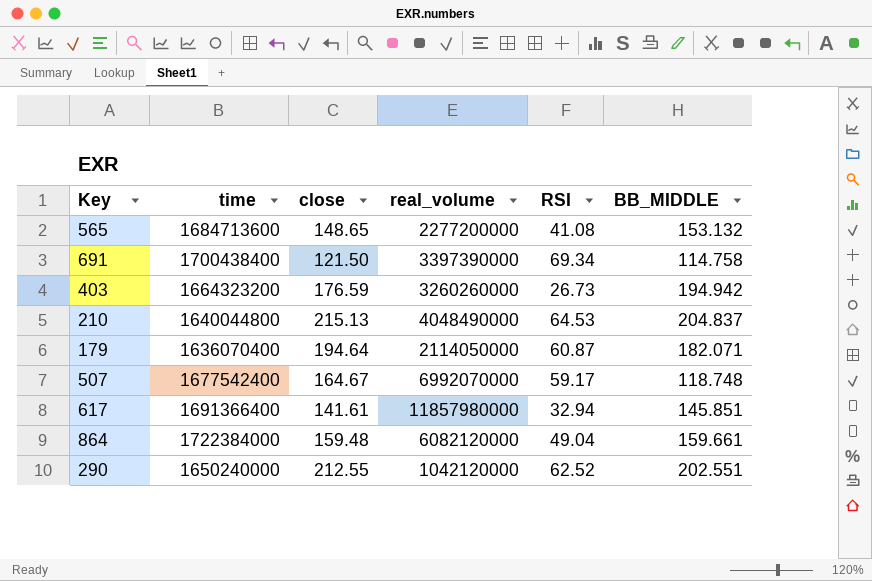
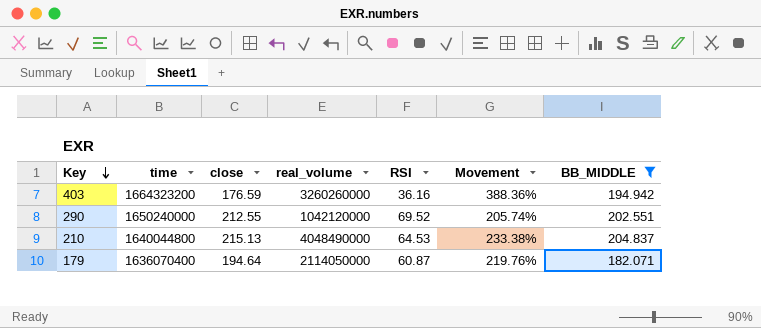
filter: none -> BB_MIDDLE >= 182.071
row order: none -> Key descending
column Movement | formula: none -> ([close] - [RSI]) / [RSI]
403 | RSI: 26.73 -> 36.16
290 | RSI: 62.52 -> 69.52

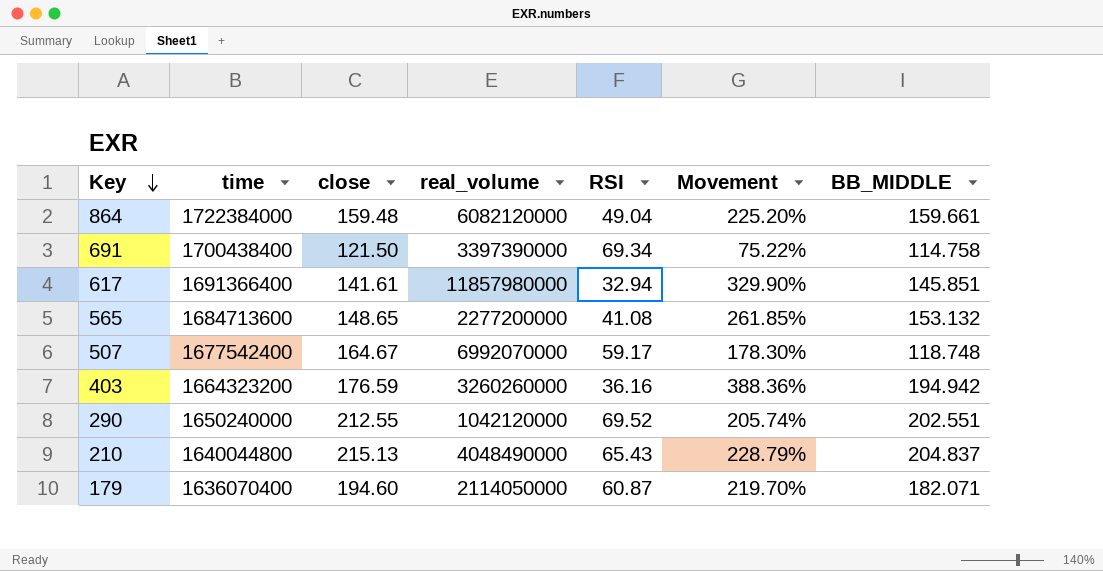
filter: BB_MIDDLE >= 182.071 -> none
210 | RSI: 64.53 -> 65.43
210 | Movement: 233.38% -> 228.79%
179 | close: 194.64 -> 194.60
179 | Movement: 219.76% -> 219.70%

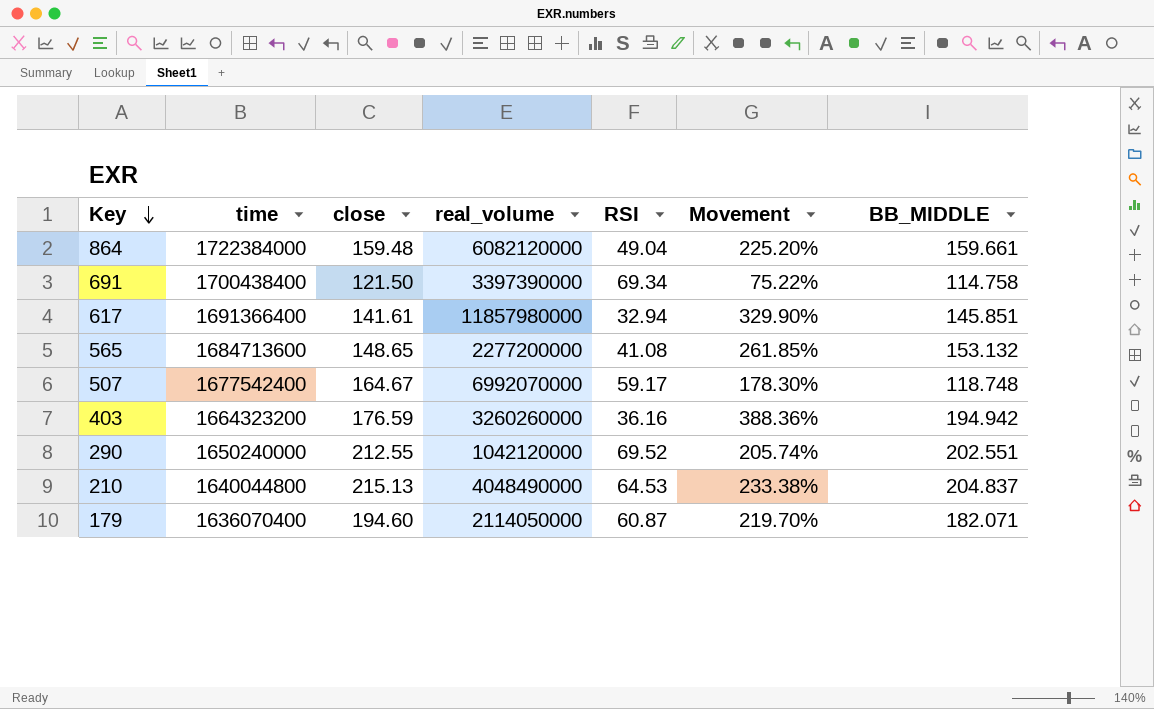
210 | RSI: 65.43 -> 64.53
210 | Movement: 228.79% -> 233.38%

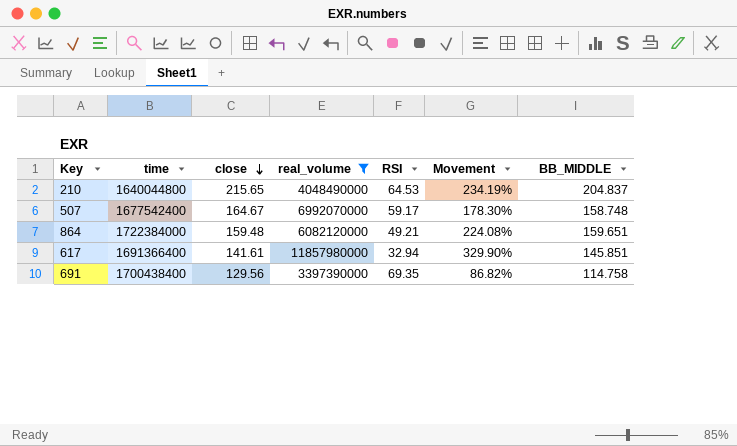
filter: none -> real_volume >= 3397390000
row order: Key descending -> close descending
210 | close: 215.13 -> 215.65
210 | Movement: 233.38% -> 234.19%
507 | BB_MIDDLE: 118.748 -> 158.748
864 | RSI: 49.04 -> 49.21
864 | Movement: 225.20% -> 224.08%
864 | BB_MIDDLE: 159.661 -> 159.651
691 | close: 121.50 -> 129.56
691 | RSI: 69.34 -> 69.35
691 | Movement: 75.22% -> 86.82%

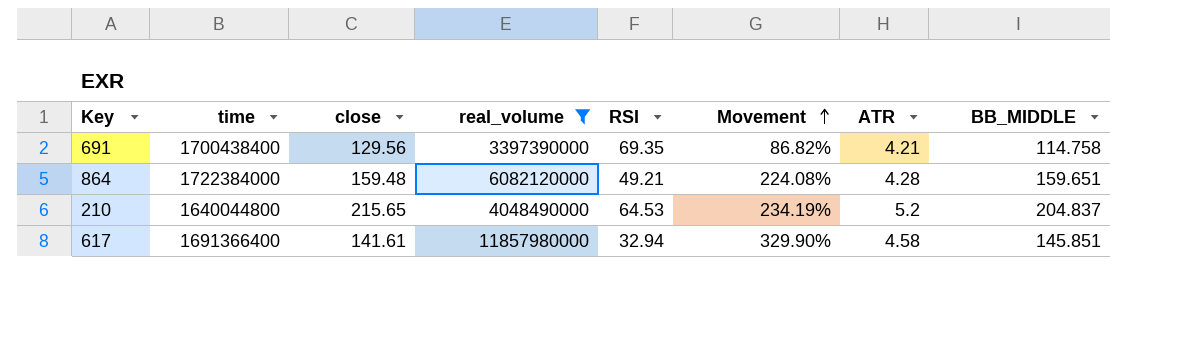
row order: close descending -> Movement ascending
column ATR | position: none -> 7
row 507: 1677542400 | 164.67 | 6992070000 | 59.17 | 178.30% | 158.748 -> none

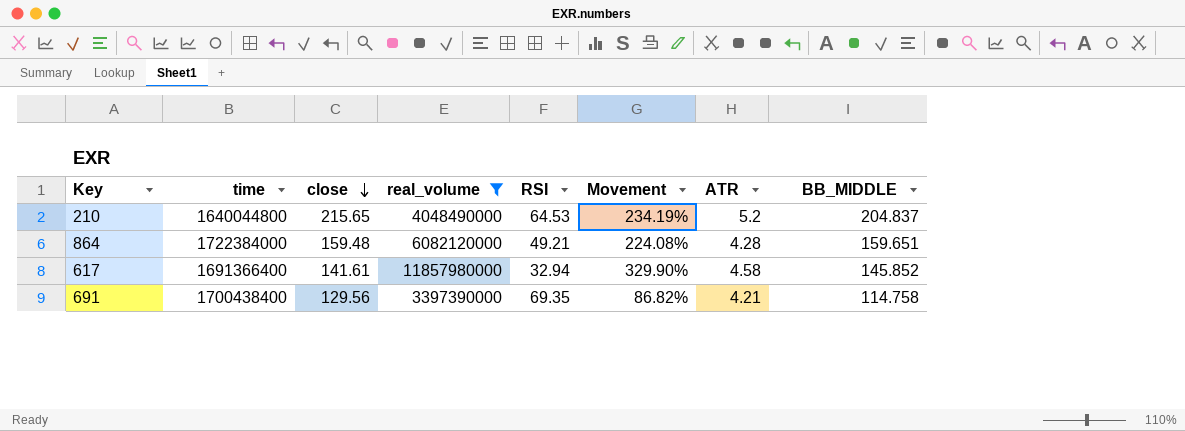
row order: Movement ascending -> close descending
617 | BB_MIDDLE: 145.851 -> 145.852

